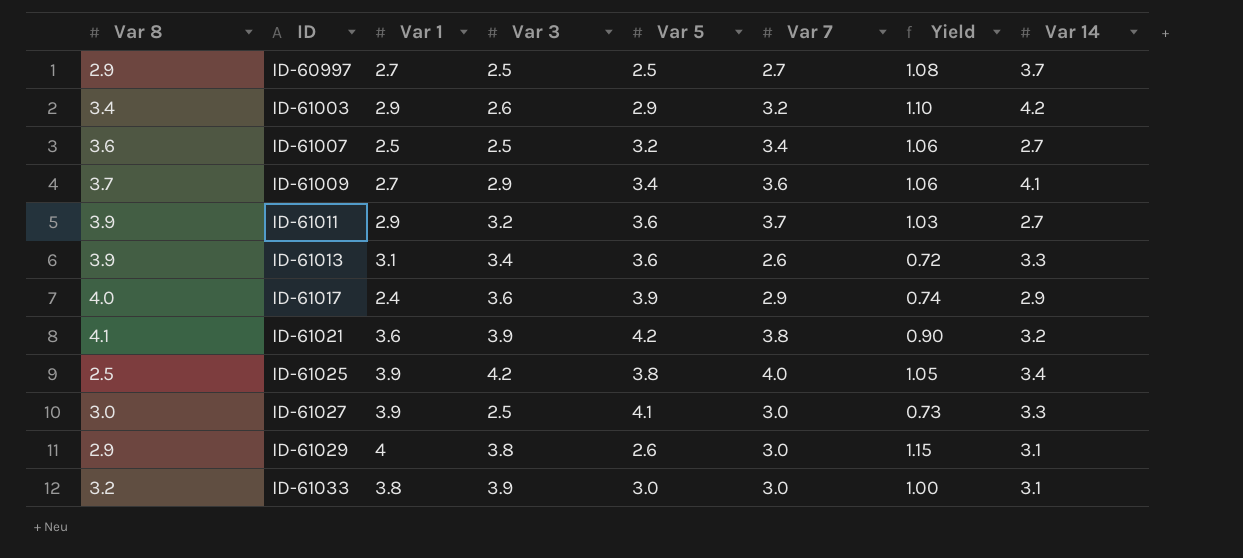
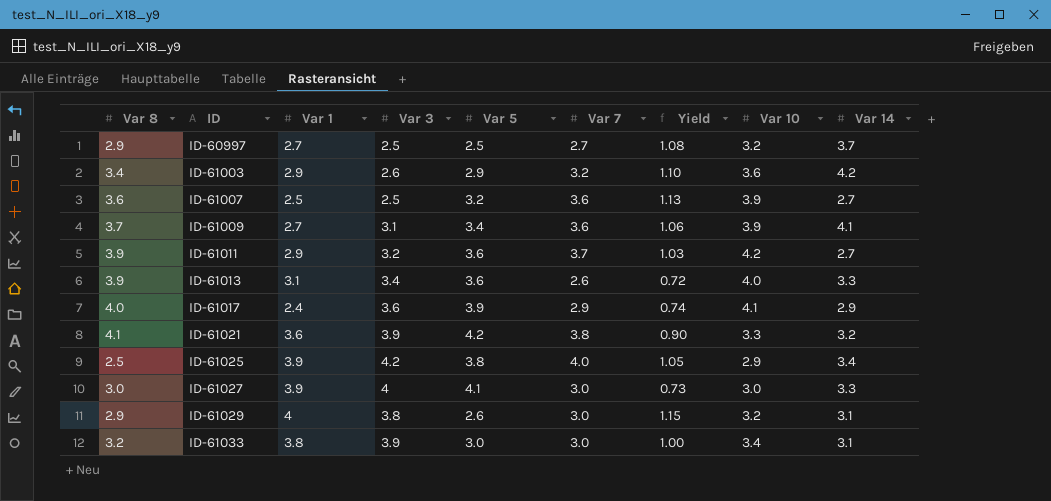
column Var 10 | position: none -> 8
ID-61007 | Var 7: 3.4 -> 3.6
ID-61007 | Yield: 1.06 -> 1.13
ID-61009 | Var 3: 2.9 -> 3.1
ID-61027 | Var 3: 2.5 -> 4

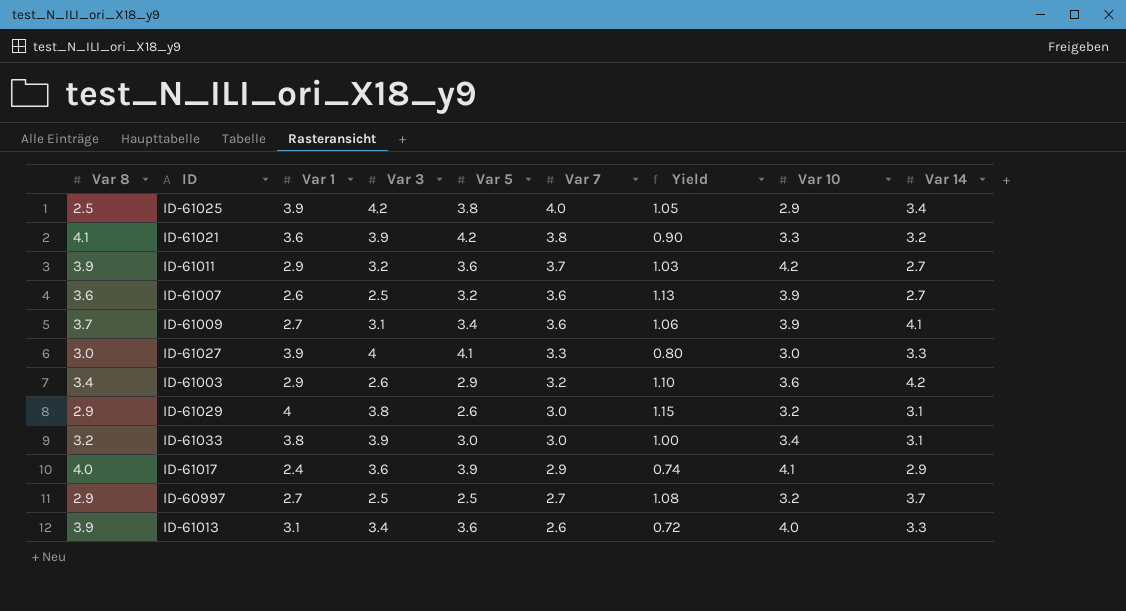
row order: ID ascending -> Var 7 descending
ID-61007 | Var 1: 2.5 -> 2.6
ID-61027 | Var 7: 3.0 -> 3.3
ID-61027 | Yield: 0.73 -> 0.80

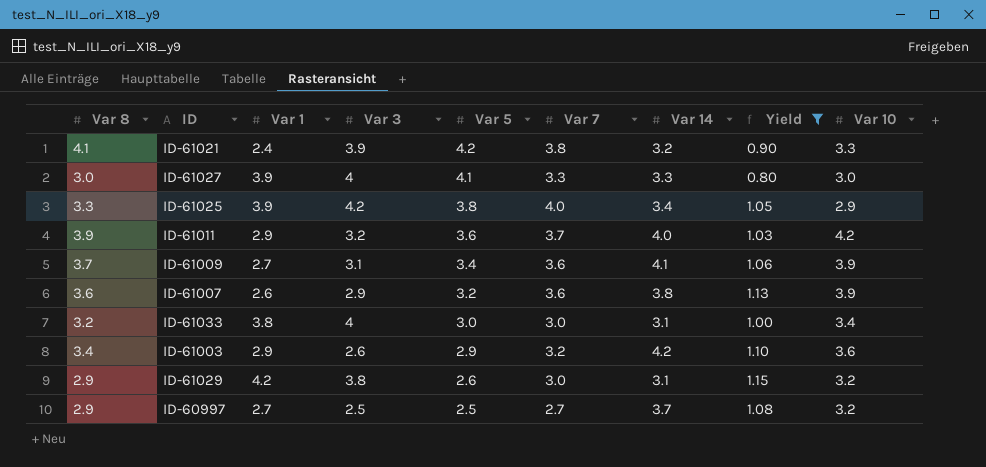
filter: none -> Yield >= 0.80
row order: Var 7 descending -> Var 5 descending
column Var 14 | position: 9 -> 7
ID-61021 | Var 1: 3.6 -> 2.4
ID-61025 | Var 8: 2.5 -> 3.3
ID-61011 | Var 14: 2.7 -> 4.0
ID-61007 | Var 3: 2.5 -> 2.9
ID-61007 | Var 14: 2.7 -> 3.8
ID-61033 | Var 3: 3.9 -> 4
ID-61029 | Var 1: 4 -> 4.2

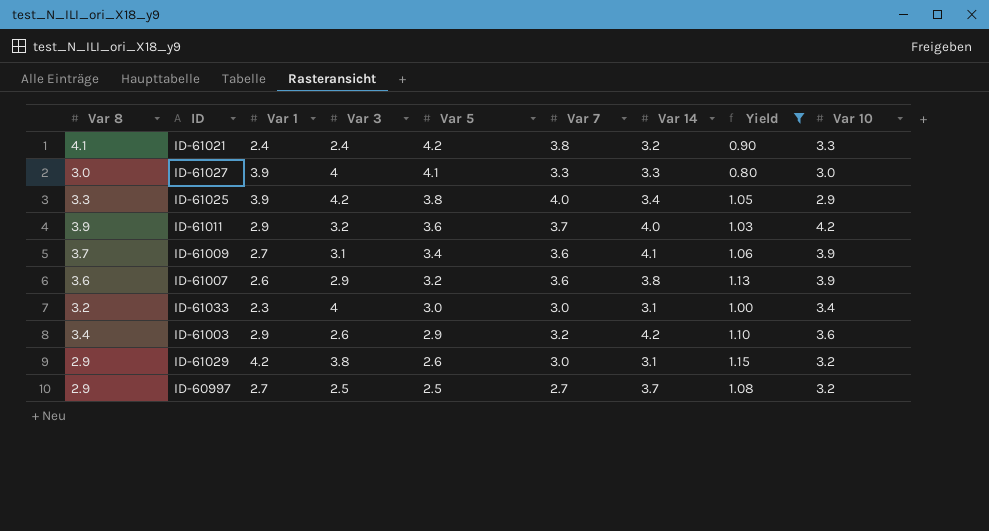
ID-61021 | Var 3: 3.9 -> 2.4
ID-61033 | Var 1: 3.8 -> 2.3

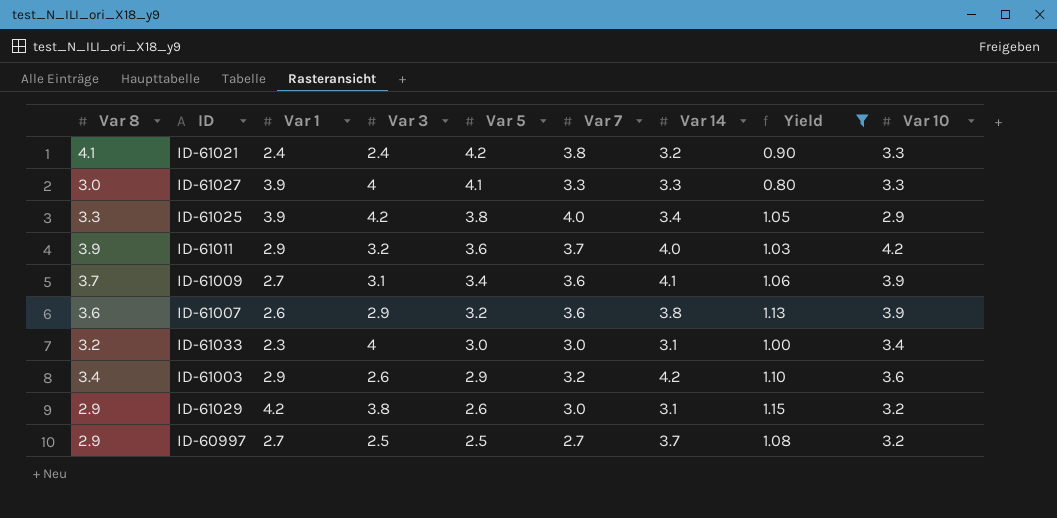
ID-61027 | Var 10: 3.0 -> 3.3

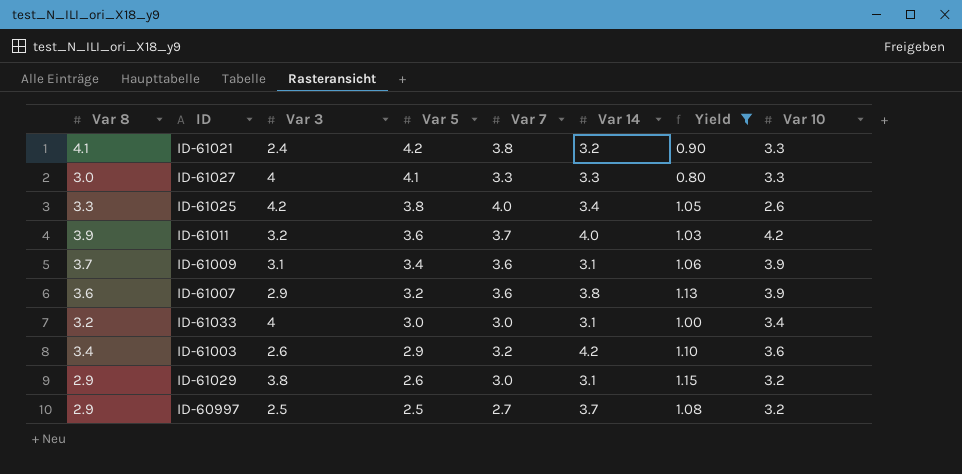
column Var 1 | position: 3 -> none
ID-61025 | Var 10: 2.9 -> 2.6
ID-61009 | Var 14: 4.1 -> 3.1

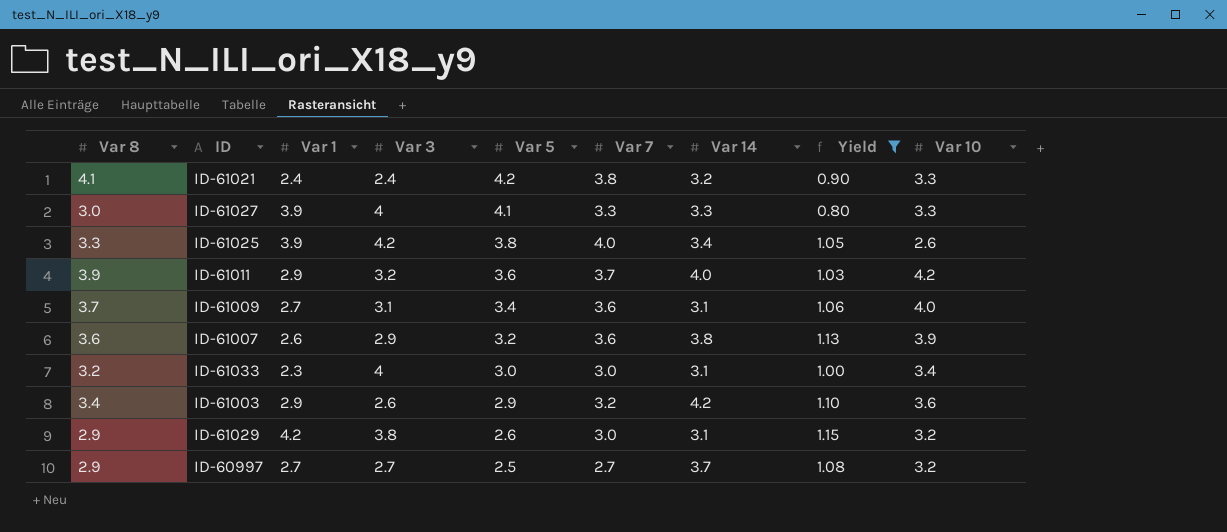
column Var 1 | position: none -> 3
ID-61009 | Var 10: 3.9 -> 4.0
ID-60997 | Var 3: 2.5 -> 2.7

